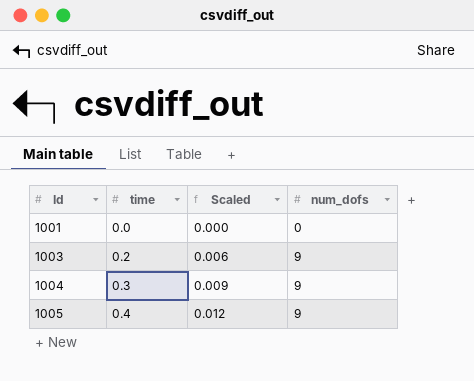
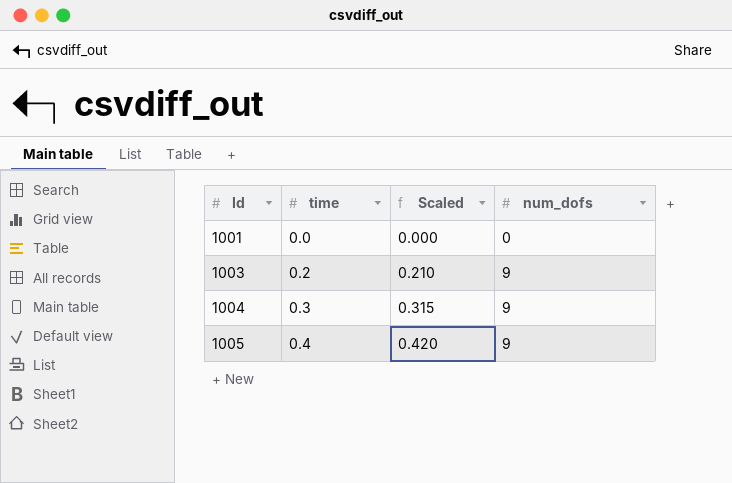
column Scaled | formula: [time] * 0.03 -> [time] * 1.05

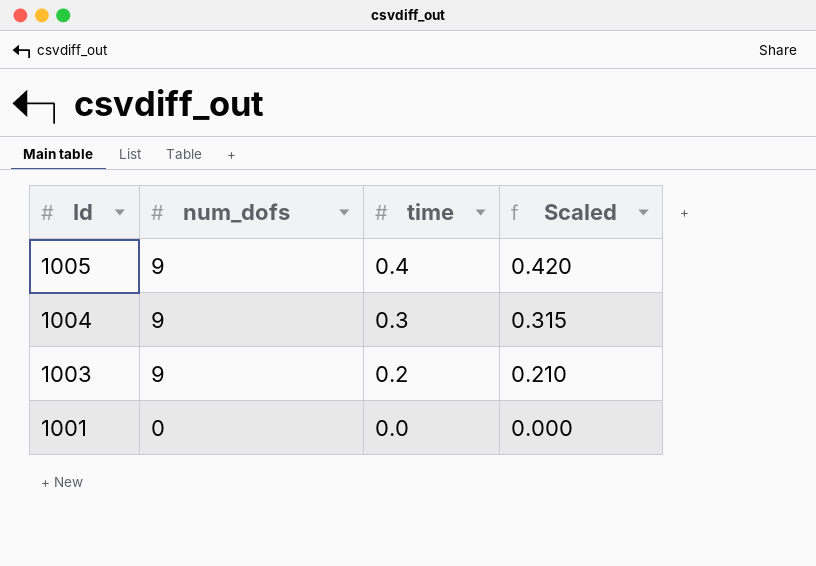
row order: Id ascending -> Id descending
column num_dofs | position: 4 -> 2

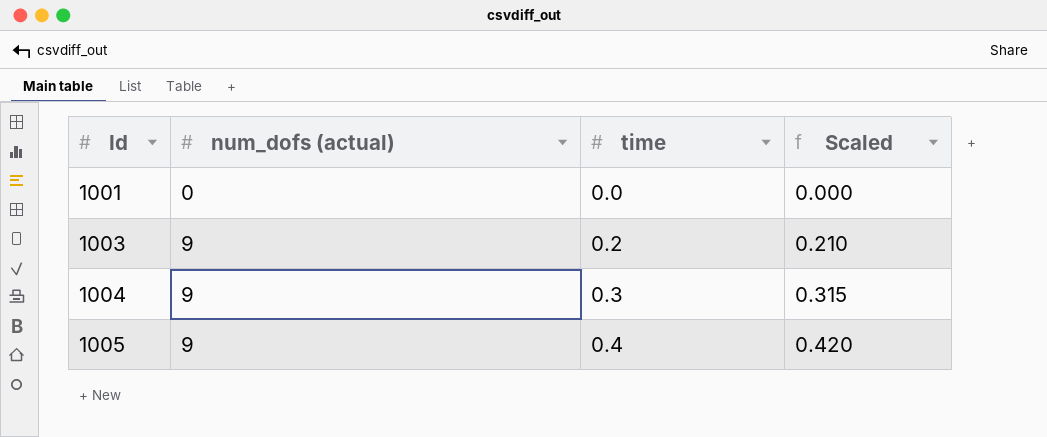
row order: Id descending -> Id ascending
column name: num_dofs -> num_dofs (actual)

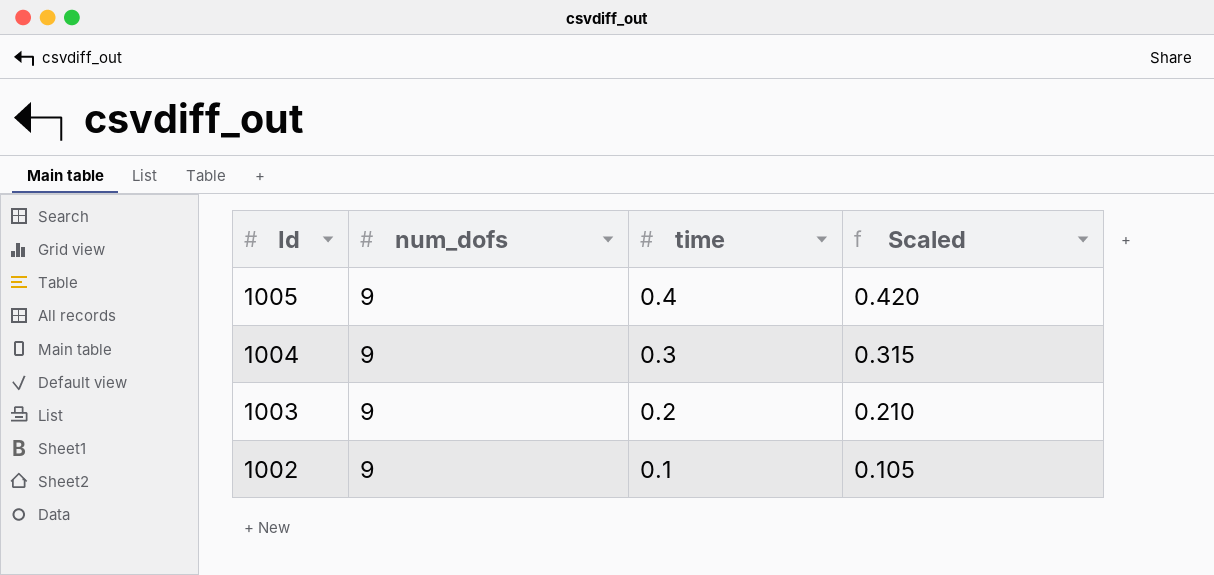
row order: Id ascending -> Id descending
column name: num_dofs (actual) -> num_dofs
row 1001: 0 | 0.0 | 0.000 -> none
row 1002: none -> 9 | 0.1 | 0.105

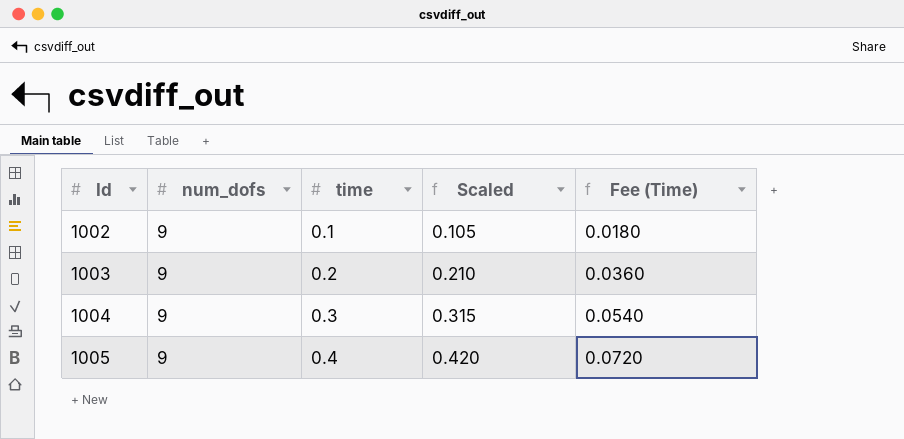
row order: Id descending -> Id ascending
column Fee (Time) | formula: none -> [time] * 0.18

